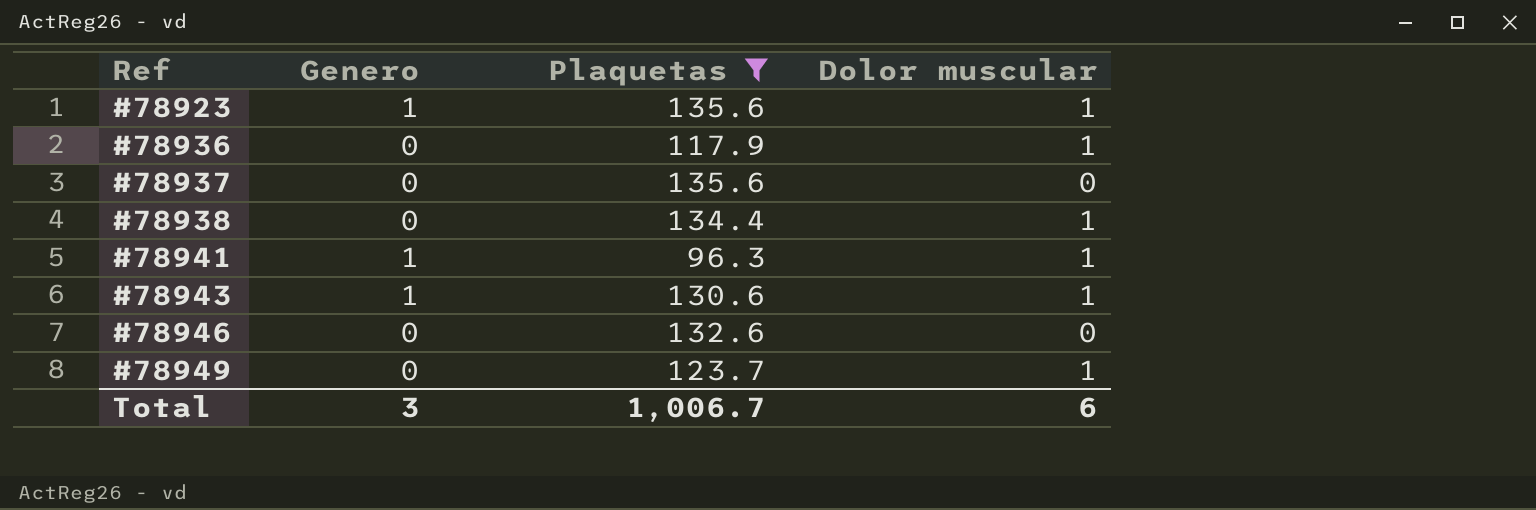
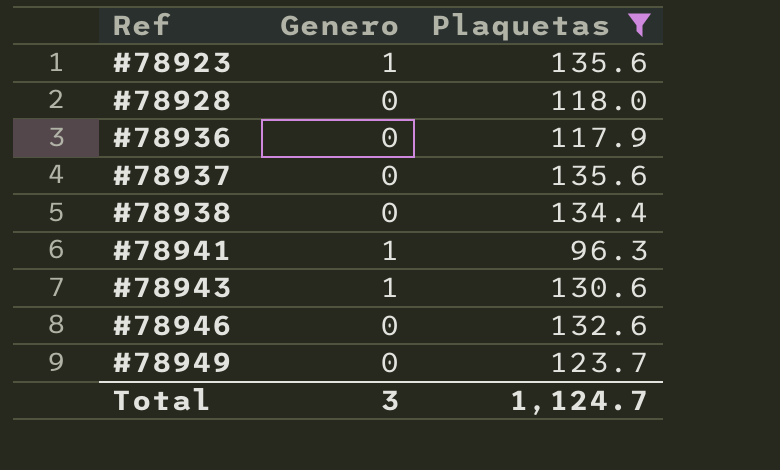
column Dolor muscular | position: 4 -> none
row #78928: none -> 0 | 118.0
Total | Plaquetas: 1,006.7 -> 1,124.7

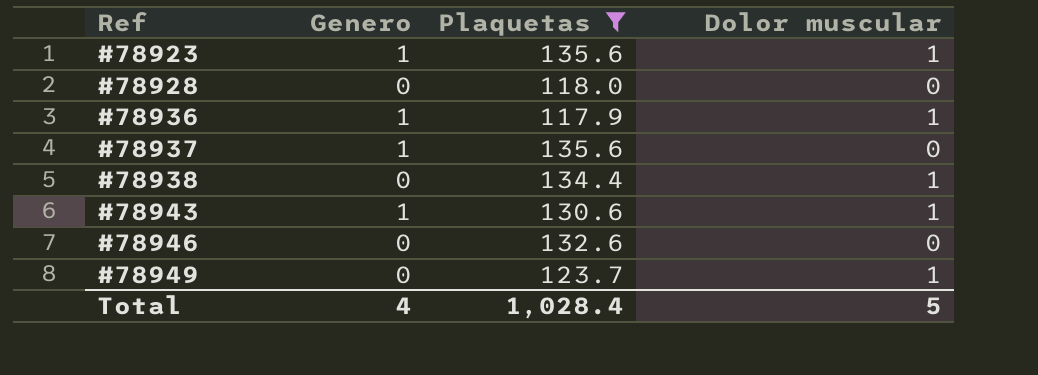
column Dolor muscular | position: none -> 4
row #78941: 1 | 96.3 -> none
#78936 | Genero: 0 -> 1
#78937 | Genero: 0 -> 1
Total | Genero: 3 -> 4
Total | Plaquetas: 1,124.7 -> 1,028.4

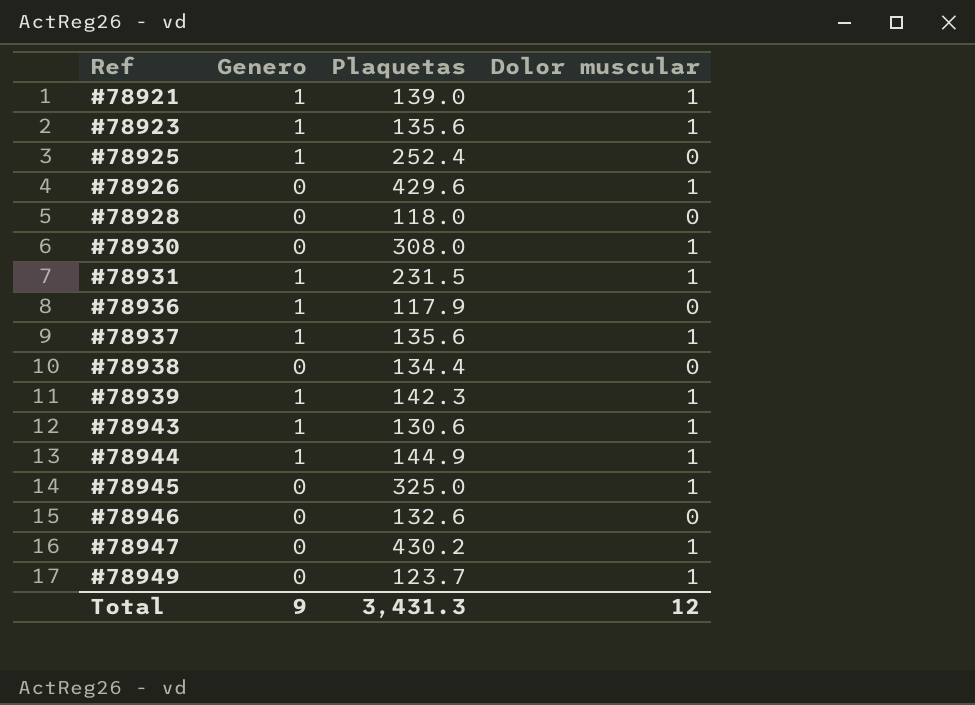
filter: Plaquetas <= 135.6 -> none
#78936 | Dolor muscular: 1 -> 0
#78937 | Dolor muscular: 0 -> 1
#78938 | Dolor muscular: 1 -> 0
Total | Genero: 4 -> 9
Total | Plaquetas: 1,028.4 -> 3,431.3
Total | Dolor muscular: 5 -> 12

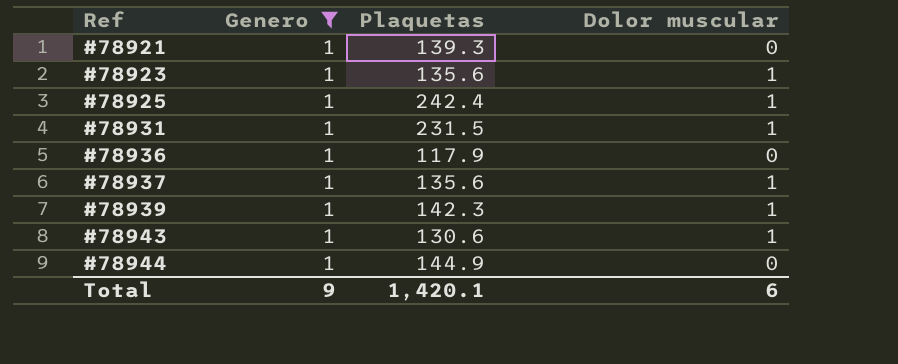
filter: none -> Genero = 1
#78921 | Plaquetas: 139.0 -> 139.3
#78921 | Dolor muscular: 1 -> 0
#78925 | Plaquetas: 252.4 -> 242.4
#78925 | Dolor muscular: 0 -> 1
#78944 | Dolor muscular: 1 -> 0
Total | Plaquetas: 3,431.3 -> 1,420.1
Total | Dolor muscular: 12 -> 6

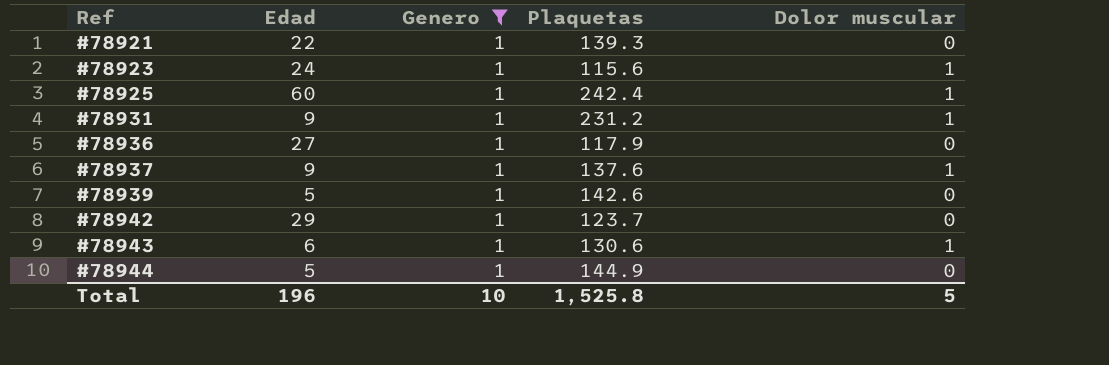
column Edad | position: none -> 2
#78923 | Plaquetas: 135.6 -> 115.6
#78931 | Plaquetas: 231.5 -> 231.2
#78937 | Plaquetas: 135.6 -> 137.6
#78939 | Plaquetas: 142.3 -> 142.6
#78939 | Dolor muscular: 1 -> 0
row #78942: none -> 29 | 1 | 123.7 | 0
Total | Genero: 9 -> 10
Total | Plaquetas: 1,420.1 -> 1,525.8
Total | Dolor muscular: 6 -> 5

